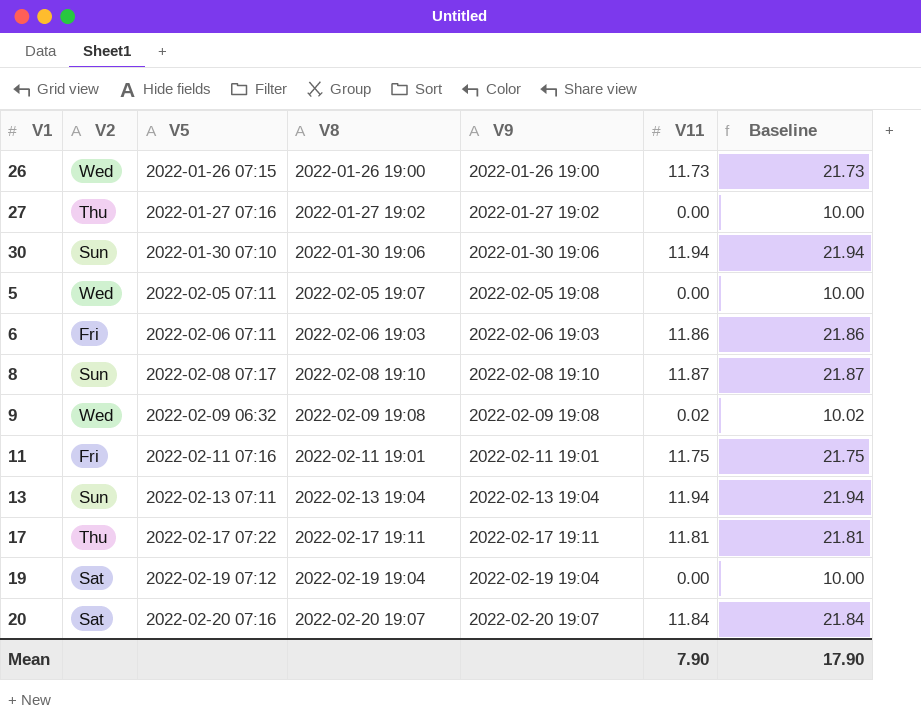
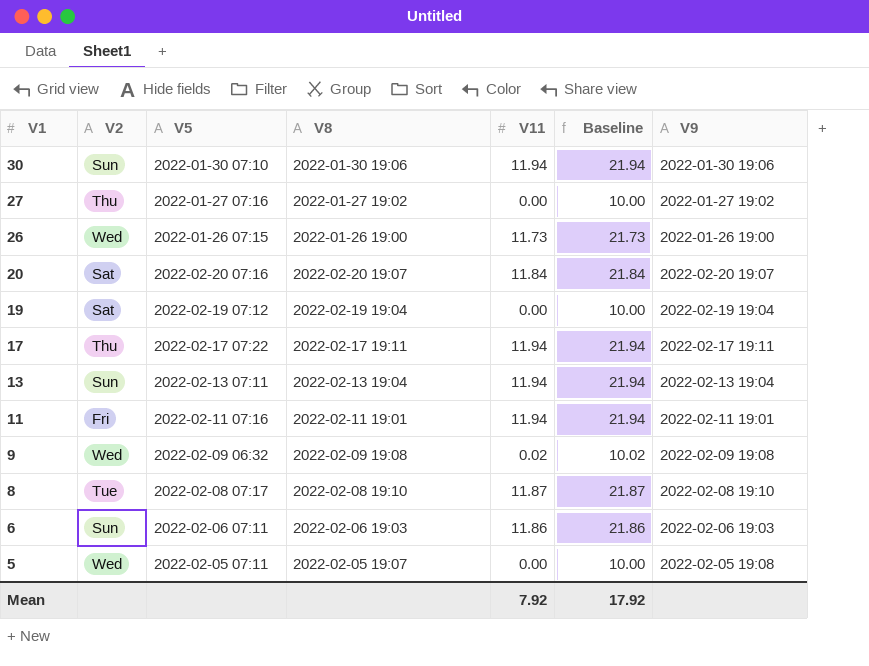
row order: V5 ascending -> V1 descending
column V9 | position: 5 -> 7
17 | V11: 11.81 -> 11.94
17 | Baseline: 21.81 -> 21.94
11 | V11: 11.75 -> 11.94
11 | Baseline: 21.75 -> 21.94
8 | V2: Sun -> Tue
6 | V2: Fri -> Sun
Mean | V11: 7.90 -> 7.92
Mean | Baseline: 17.90 -> 17.92

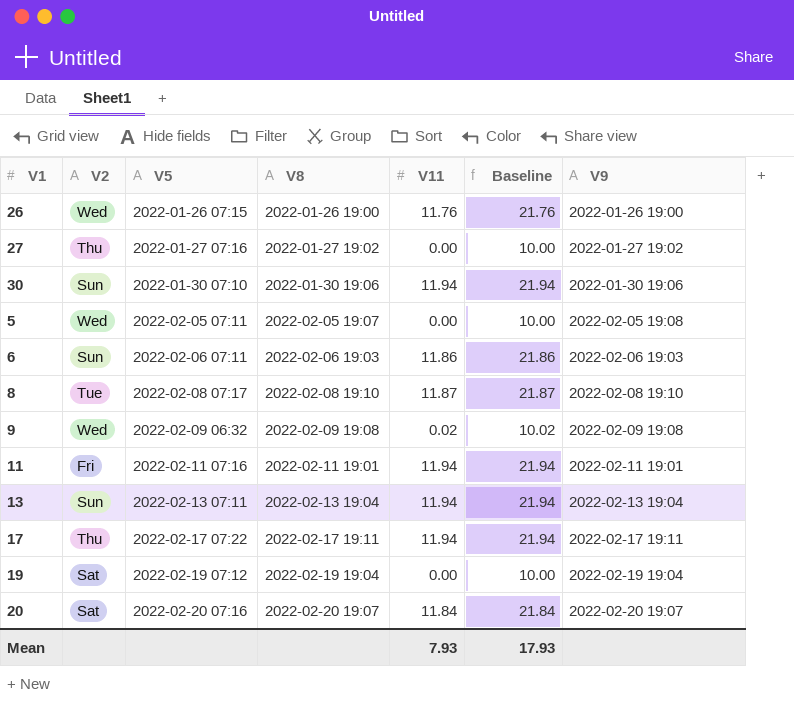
row order: V1 descending -> V5 ascending
26 | V11: 11.73 -> 11.76
26 | Baseline: 21.73 -> 21.76
Mean | V11: 7.92 -> 7.93
Mean | Baseline: 17.92 -> 17.93

